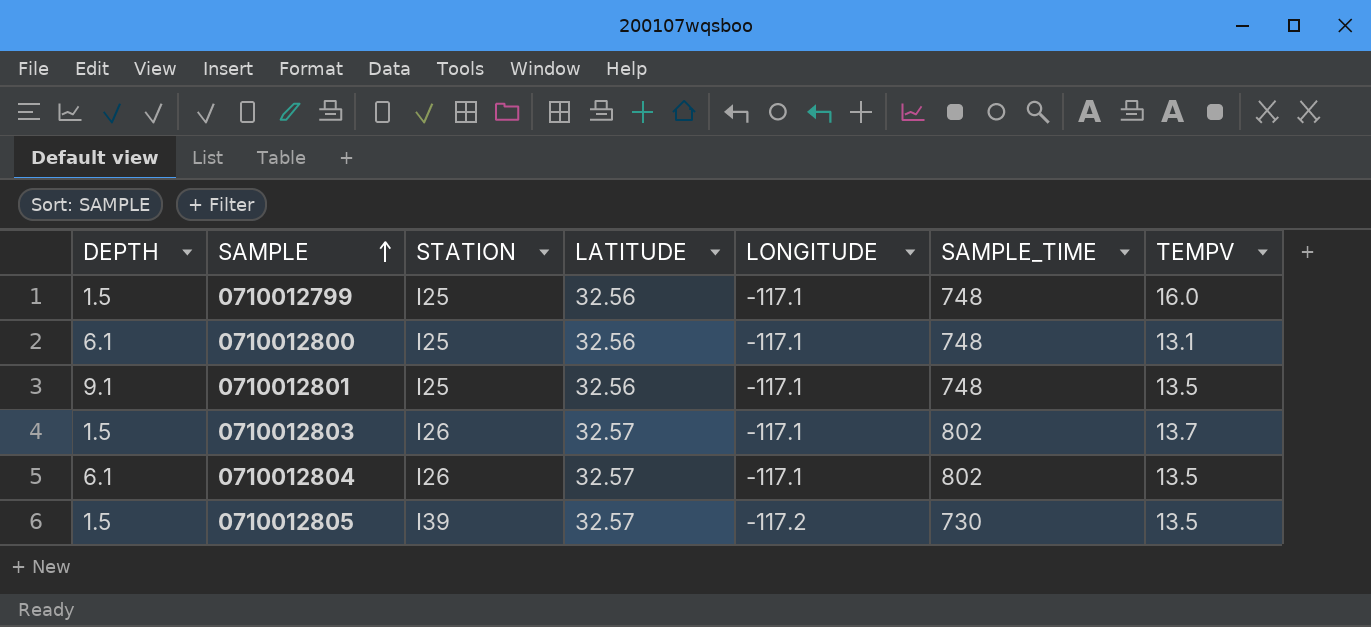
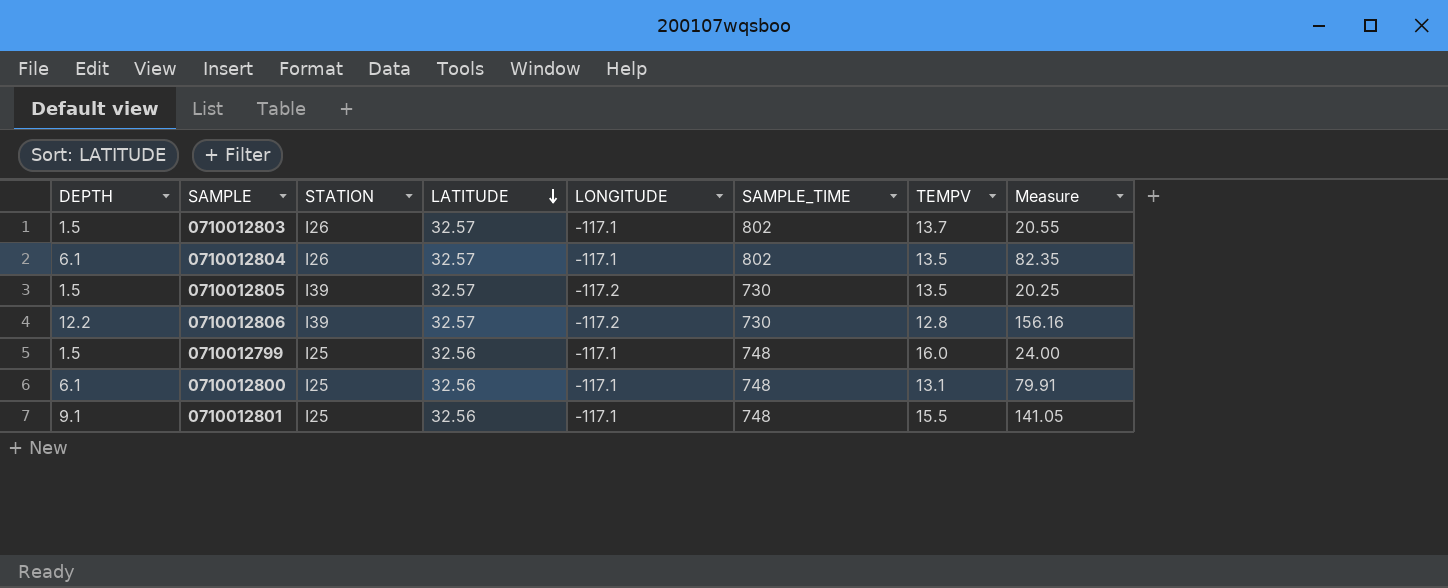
row order: SAMPLE ascending -> LATITUDE descending
column Measure | formula: none -> [DEPTH] * [TEMPV]
row 0710012806: none -> 12.2 | I39 | 32.57 | -117.2 | 730 | 12.8 | 156.16
0710012801 | TEMPV: 13.5 -> 15.5

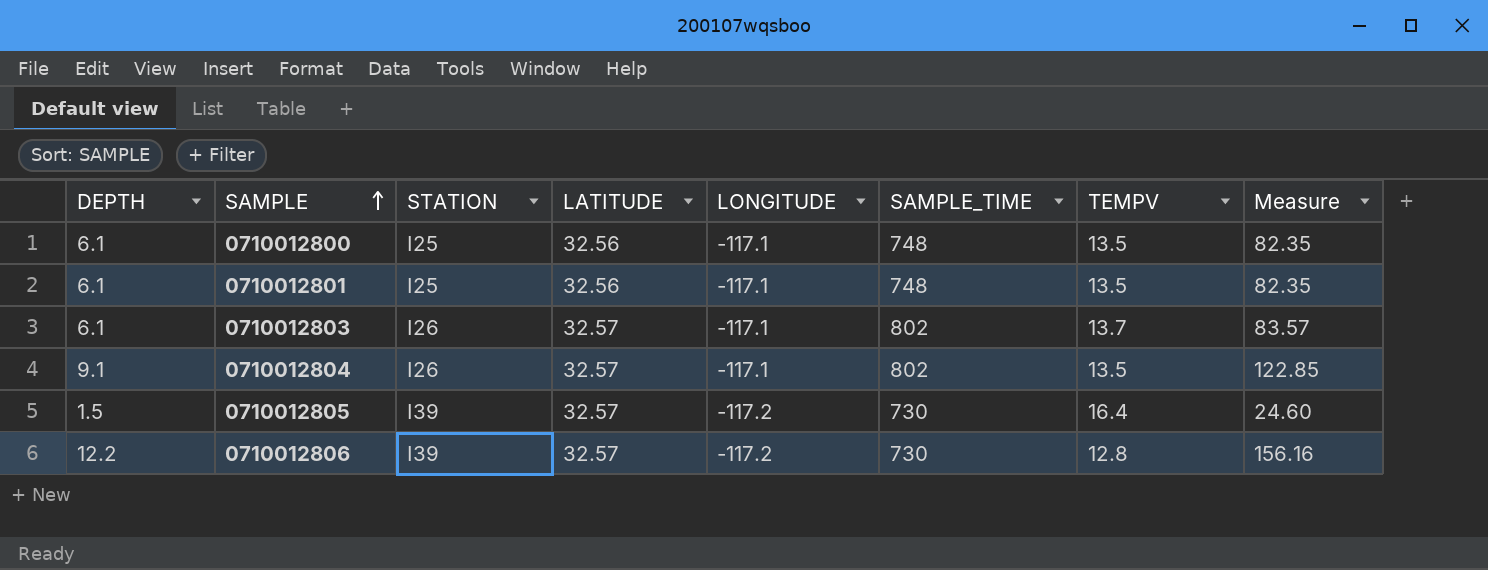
row order: LATITUDE descending -> SAMPLE ascending
row 0710012799: 1.5 | I25 | 32.56 | -117.1 | 748 | 16.0 | 24.00 -> none
0710012800 | TEMPV: 13.1 -> 13.5
0710012800 | Measure: 79.91 -> 82.35
0710012801 | DEPTH: 9.1 -> 6.1
0710012801 | TEMPV: 15.5 -> 13.5
0710012801 | Measure: 141.05 -> 82.35
0710012803 | DEPTH: 1.5 -> 6.1
0710012803 | Measure: 20.55 -> 83.57
0710012804 | DEPTH: 6.1 -> 9.1
0710012804 | Measure: 82.35 -> 122.85
0710012805 | TEMPV: 13.5 -> 16.4
0710012805 | Measure: 20.25 -> 24.60

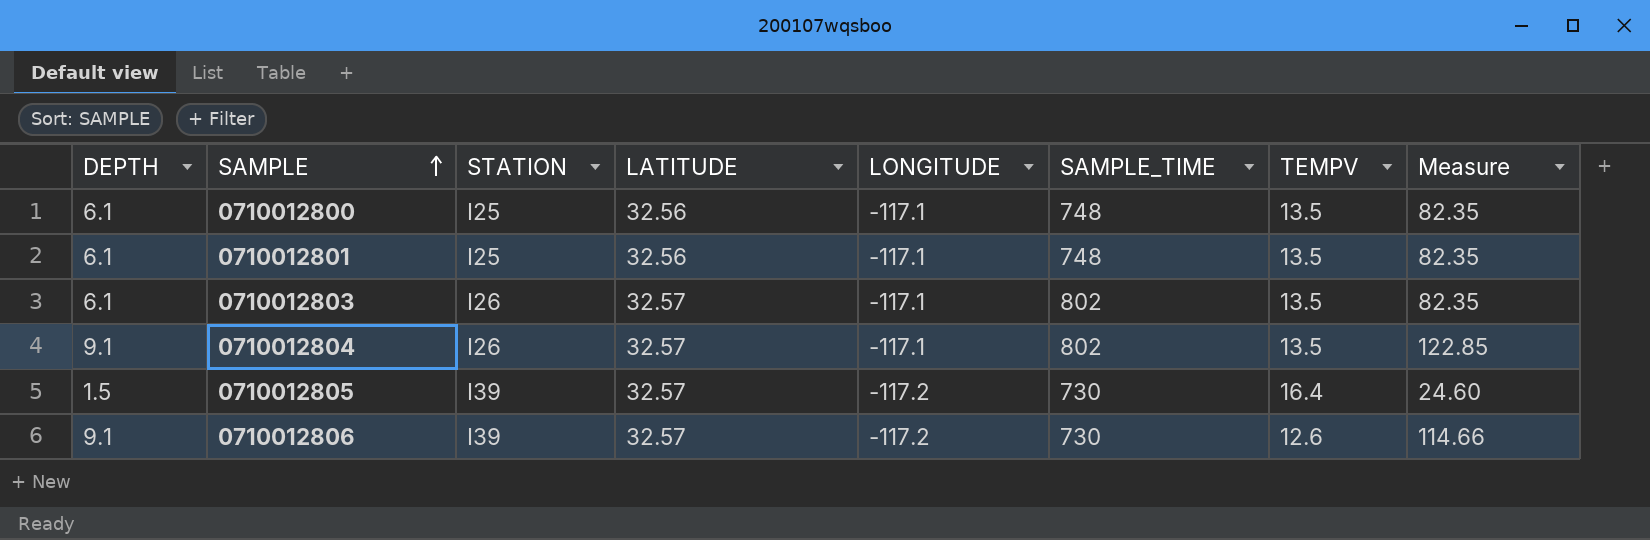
0710012803 | TEMPV: 13.7 -> 13.5
0710012803 | Measure: 83.57 -> 82.35
0710012806 | DEPTH: 12.2 -> 9.1
0710012806 | TEMPV: 12.8 -> 12.6
0710012806 | Measure: 156.16 -> 114.66

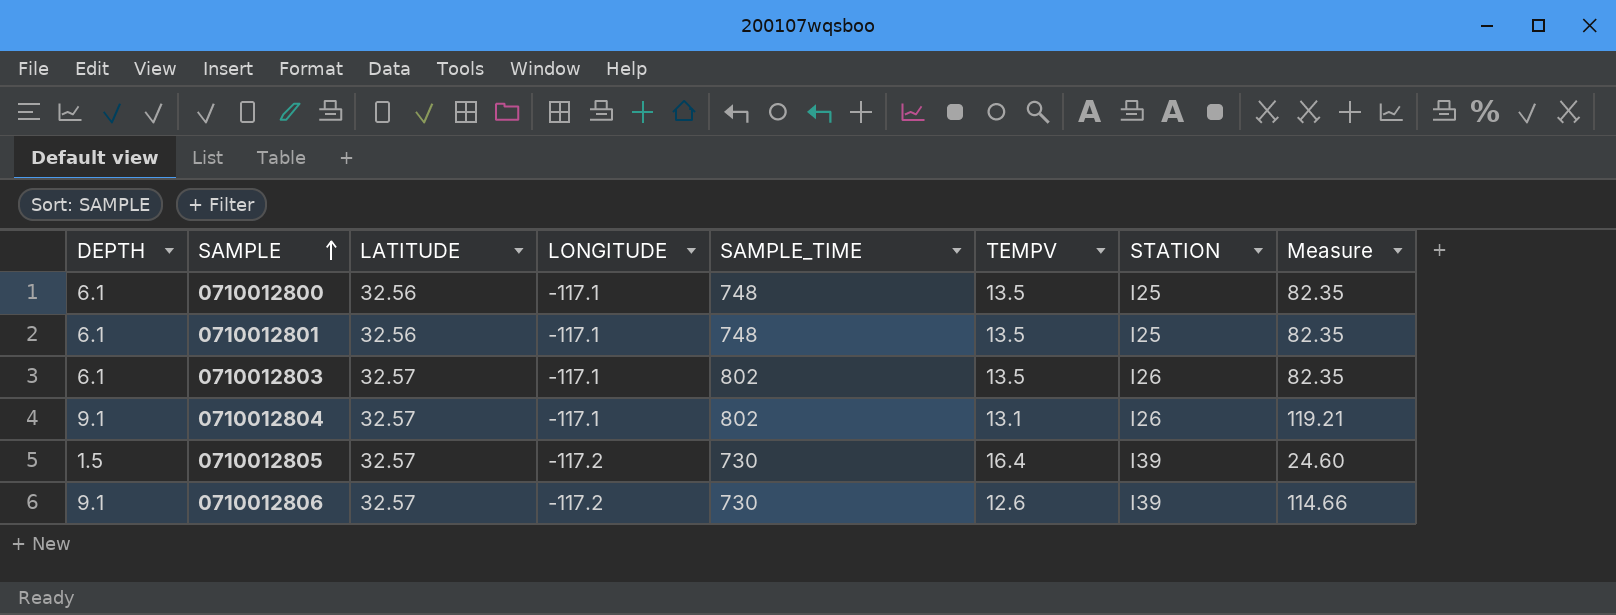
column STATION | position: 3 -> 7
0710012804 | TEMPV: 13.5 -> 13.1
0710012804 | Measure: 122.85 -> 119.21

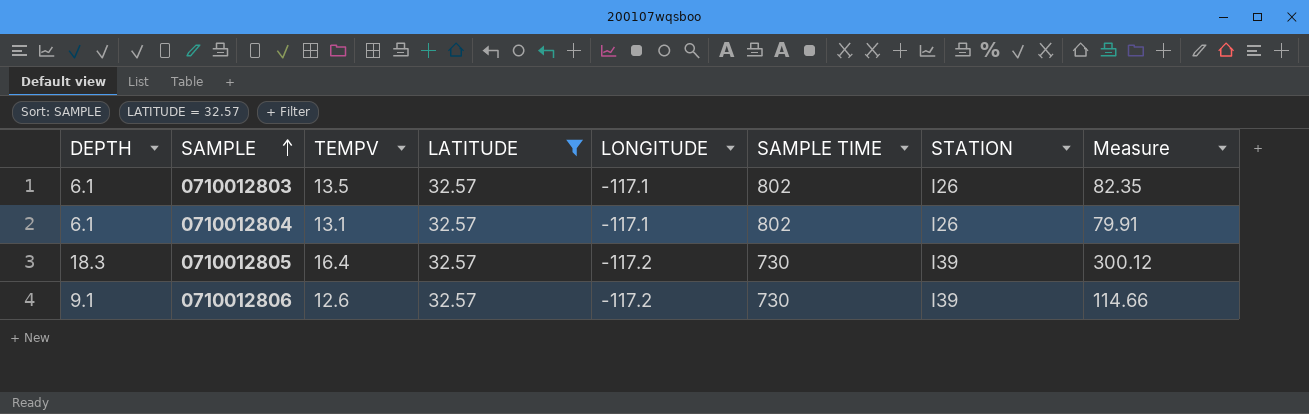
filter: none -> LATITUDE = 32.57
column TEMPV | position: 6 -> 3
column name: SAMPLE_TIME -> SAMPLE TIME
0710012804 | DEPTH: 9.1 -> 6.1
0710012804 | Measure: 119.21 -> 79.91
0710012805 | DEPTH: 1.5 -> 18.3
0710012805 | Measure: 24.60 -> 300.12

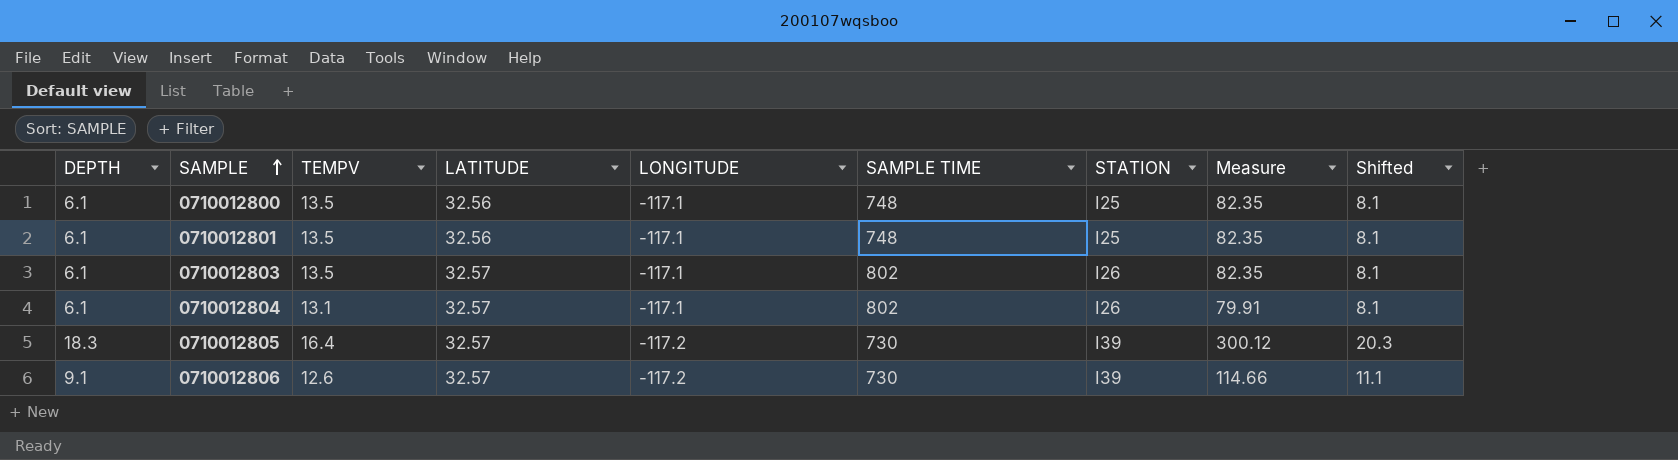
filter: LATITUDE = 32.57 -> none
column Shifted | formula: none -> [DEPTH] + 2

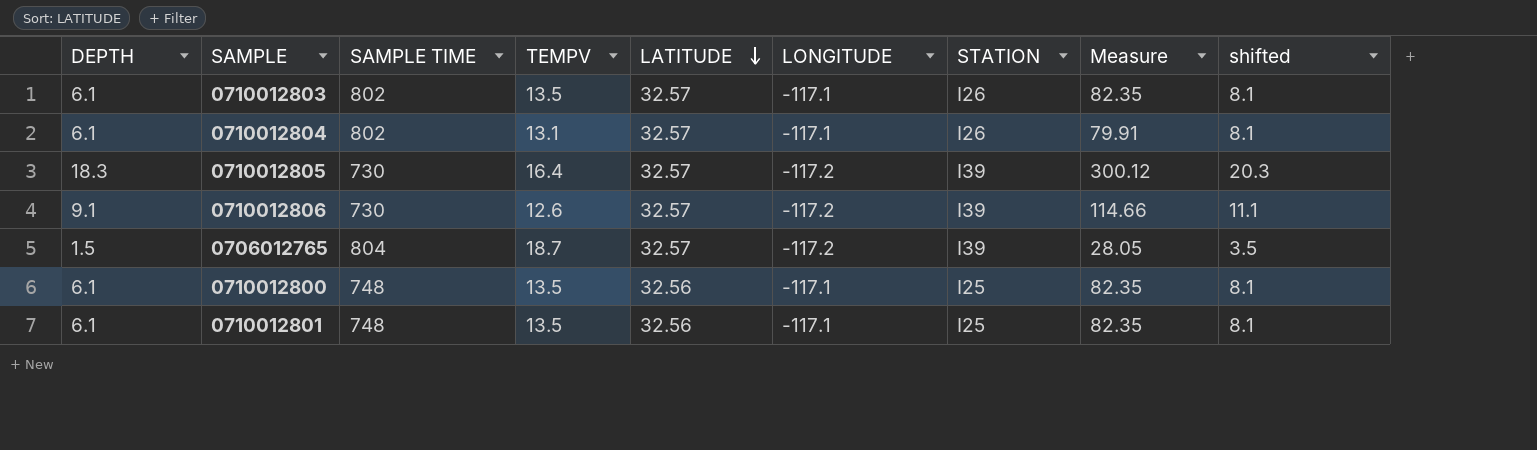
row order: SAMPLE ascending -> LATITUDE descending
column SAMPLE TIME | position: 6 -> 3
column name: Shifted -> shifted
row 0706012765: none -> 1.5 | 804 | 18.7 | 32.57 | -117.2 | I39 | 28.05 | 3.5

